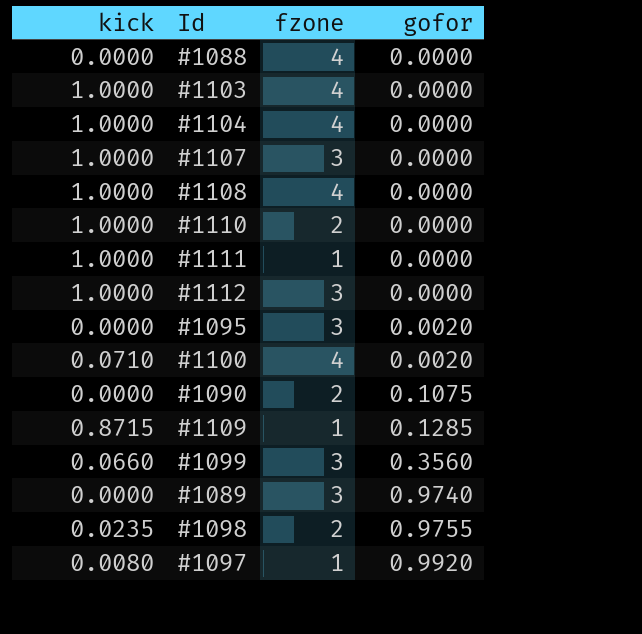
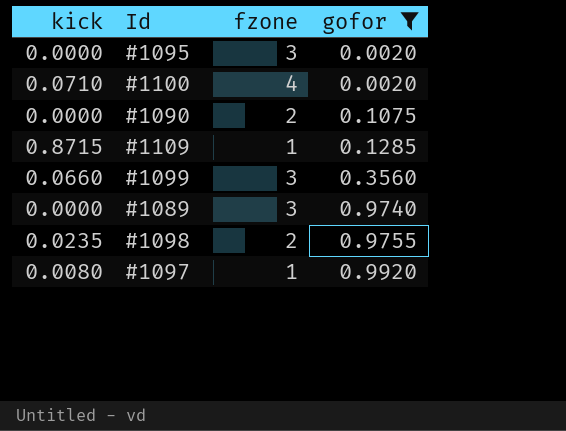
filter: none -> gofor != 0.0000

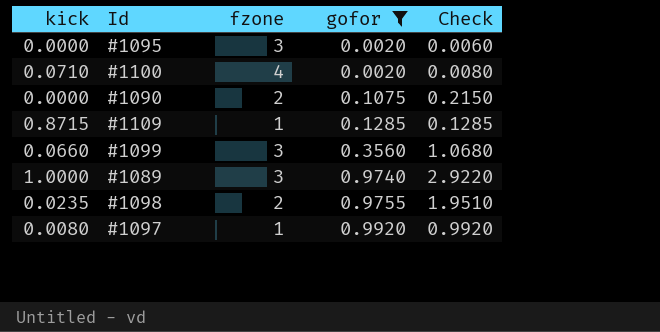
column Check | formula: none -> [fzone] * [gofor]
#1089 | kick: 0.0000 -> 1.0000

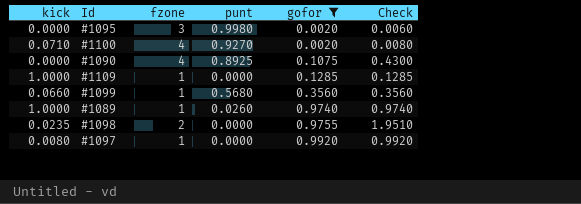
column punt | position: none -> 4
#1090 | fzone: 2 -> 4
#1090 | Check: 0.2150 -> 0.4300
#1109 | kick: 0.8715 -> 1.0000
#1099 | fzone: 3 -> 1
#1099 | Check: 1.0680 -> 0.3560
#1089 | fzone: 3 -> 1
#1089 | Check: 2.9220 -> 0.9740

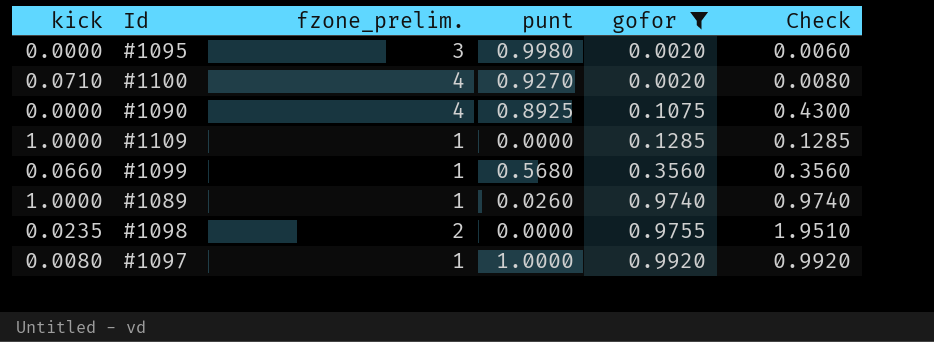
column name: fzone -> fzone_prelim.
#1097 | punt: 0.0000 -> 1.0000

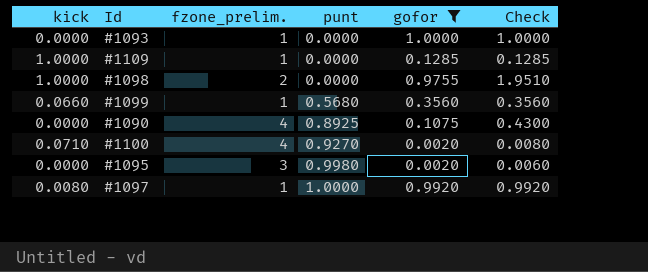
row order: gofor ascending -> punt ascending
row #1089: 1.0000 | 1 | 0.0260 | 0.9740 | 0.9740 -> none
row #1093: none -> 0.0000 | 1 | 0.0000 | 1.0000 | 1.0000
#1098 | kick: 0.0235 -> 1.0000

